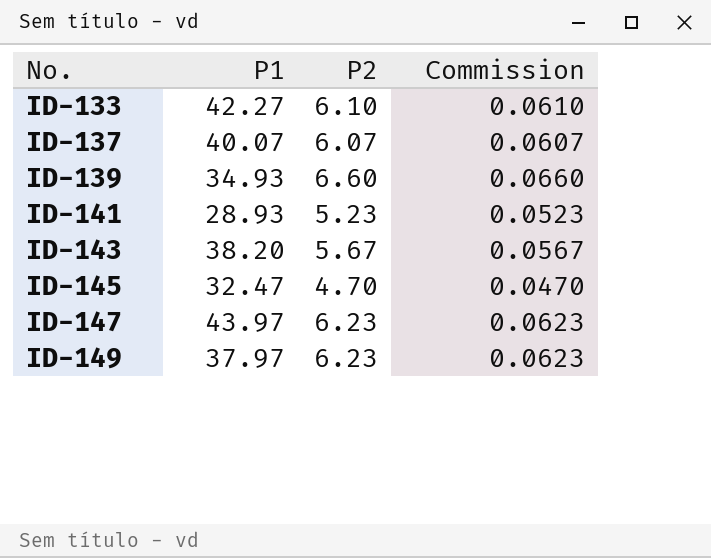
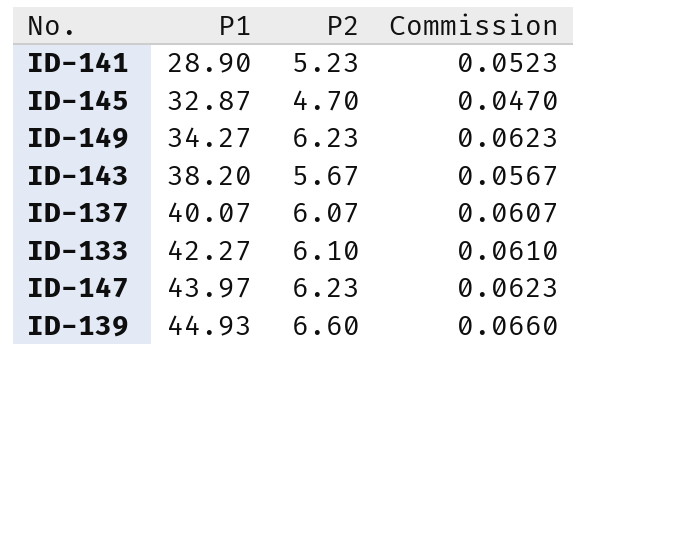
row order: No. ascending -> P1 ascending
ID-141 | P1: 28.93 -> 28.90
ID-145 | P1: 32.47 -> 32.87
ID-149 | P1: 37.97 -> 34.27
ID-139 | P1: 34.93 -> 44.93

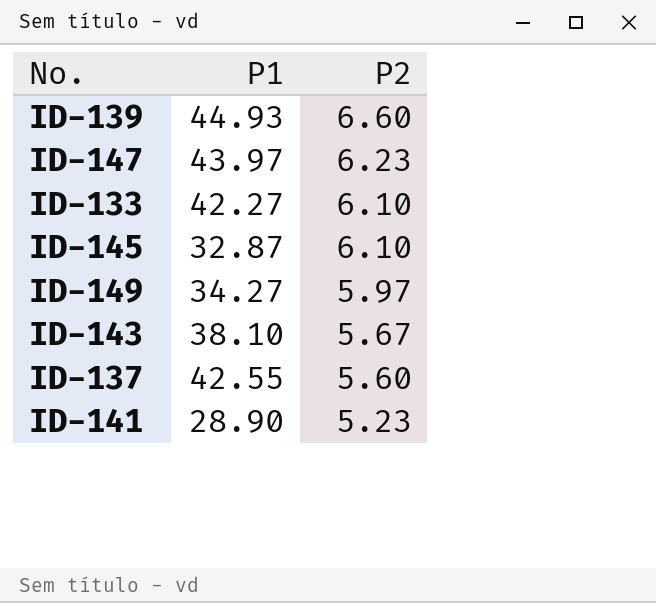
row order: P1 ascending -> P2 descending
column Commission | formula: [P2] * 0.01 -> none
ID-145 | P2: 4.70 -> 6.10
ID-149 | P2: 6.23 -> 5.97
ID-143 | P1: 38.20 -> 38.10
ID-137 | P1: 40.07 -> 42.55
ID-137 | P2: 6.07 -> 5.60

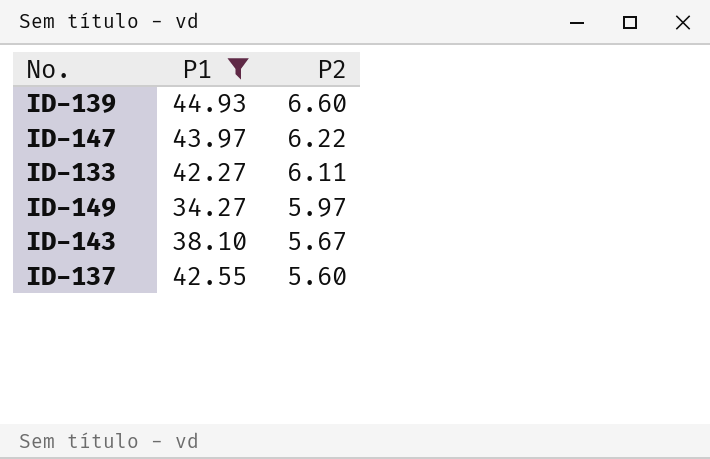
filter: none -> P1 >= 34.27
ID-147 | P2: 6.23 -> 6.22
ID-133 | P2: 6.10 -> 6.11

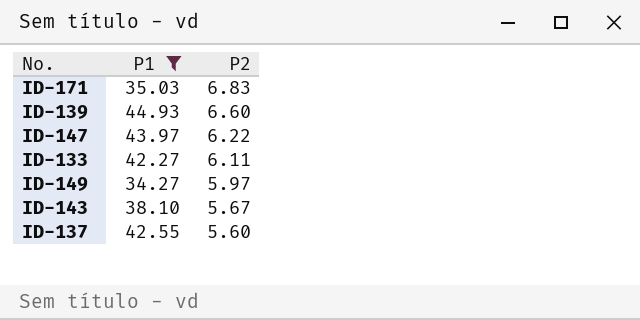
row ID-171: none -> 35.03 | 6.83

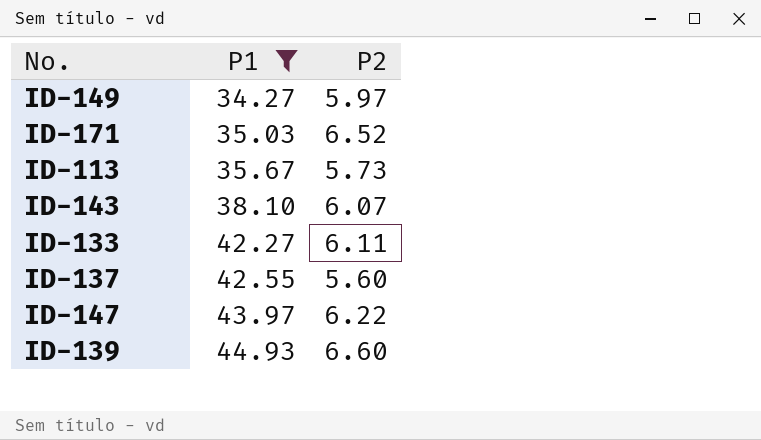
row order: P2 descending -> P1 ascending
ID-171 | P2: 6.83 -> 6.52
row ID-113: none -> 35.67 | 5.73
ID-143 | P2: 5.67 -> 6.07

